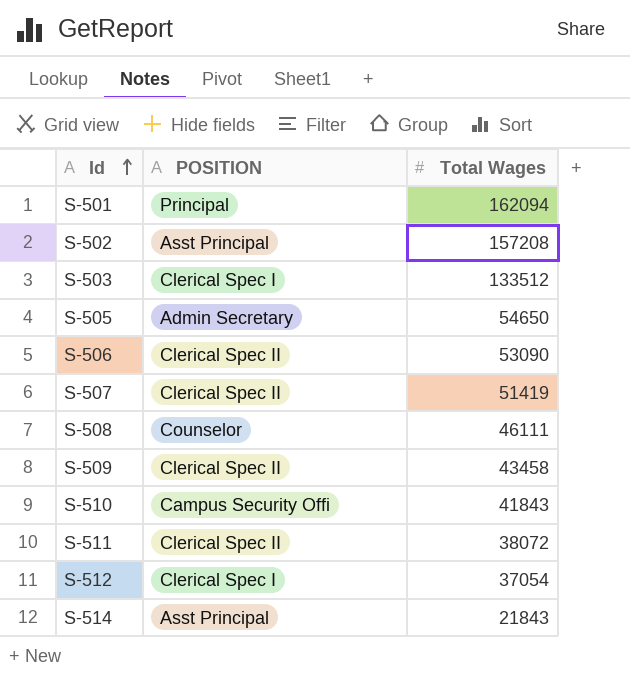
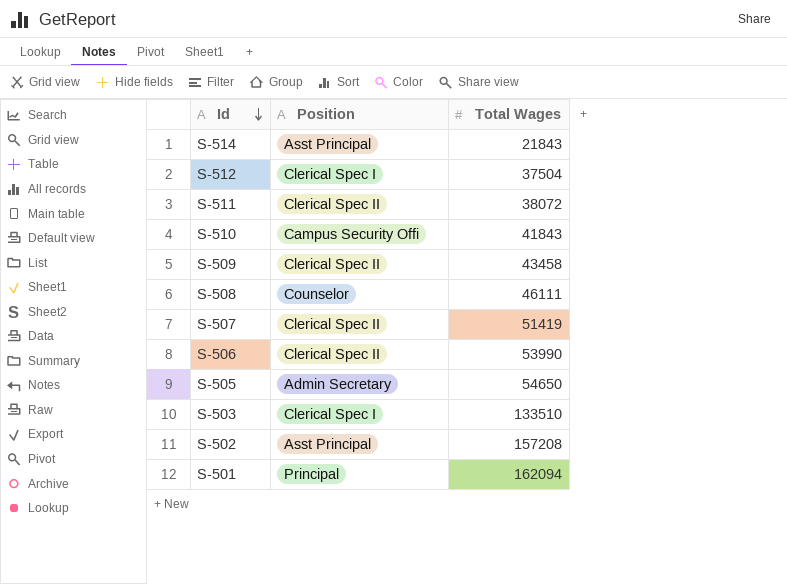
row order: Id ascending -> Id descending
column name: POSITION -> Position
S-512 | Total Wages: 37054 -> 37504
S-506 | Total Wages: 53090 -> 53990
S-503 | Total Wages: 133512 -> 133510

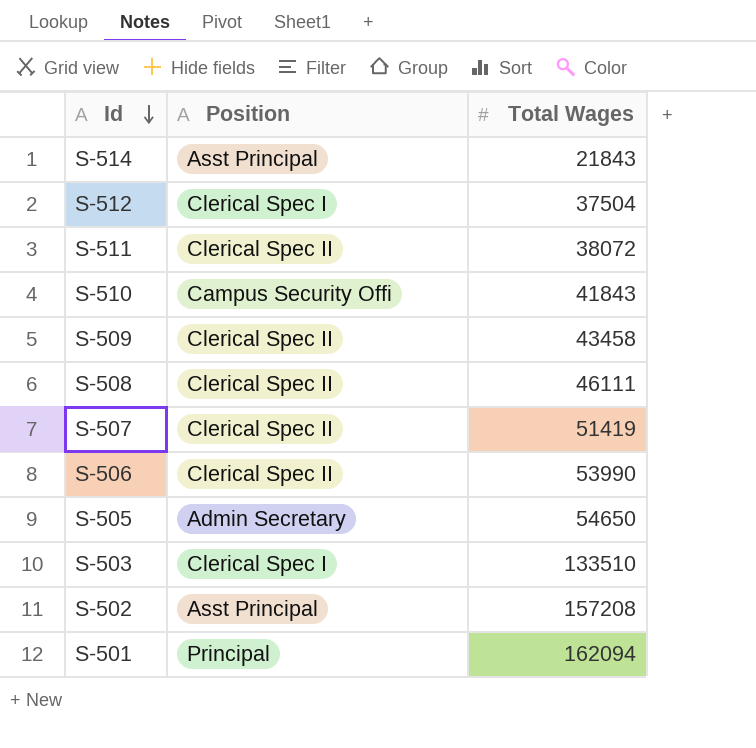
S-508 | Position: Counselor -> Clerical Spec II

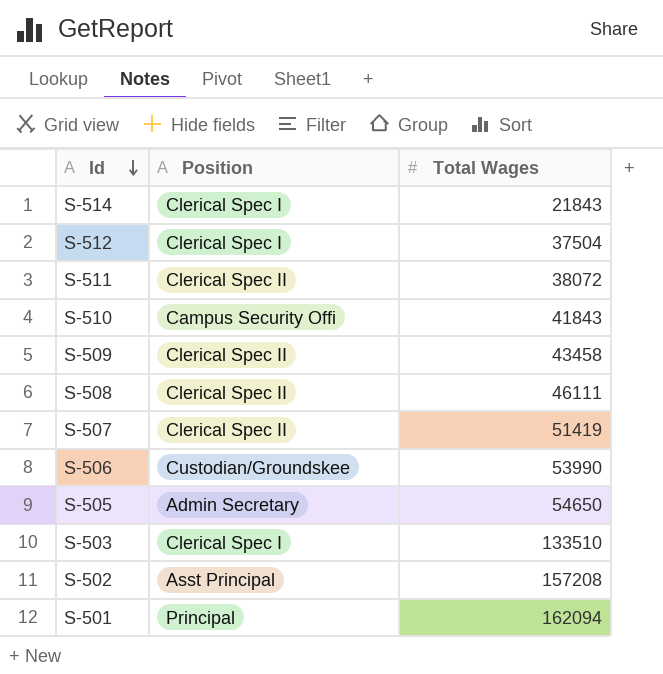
S-514 | Position: Asst Principal -> Clerical Spec I
S-506 | Position: Clerical Spec II -> Custodian/Groundskee

